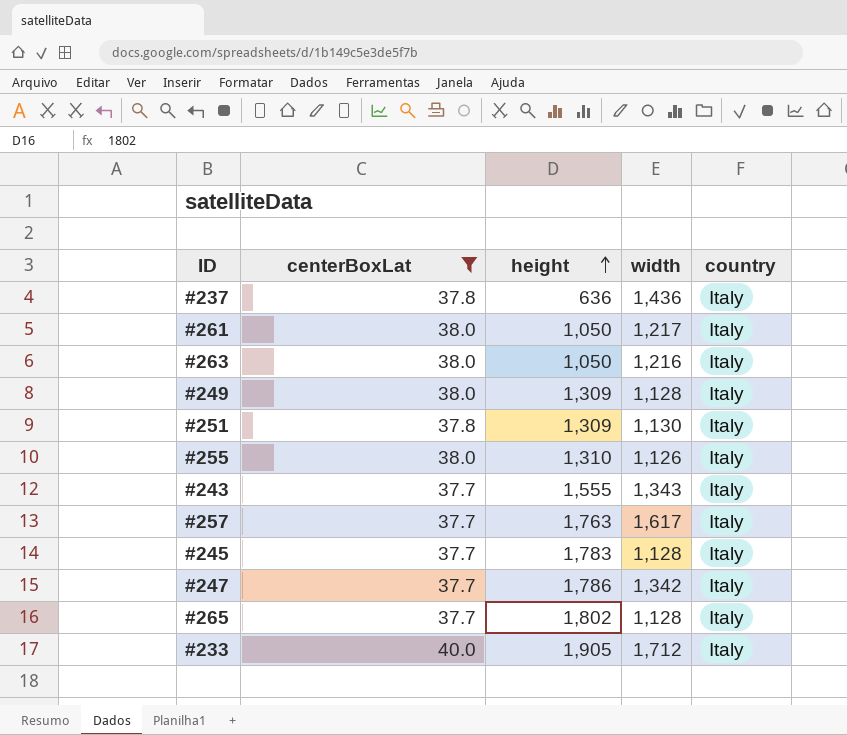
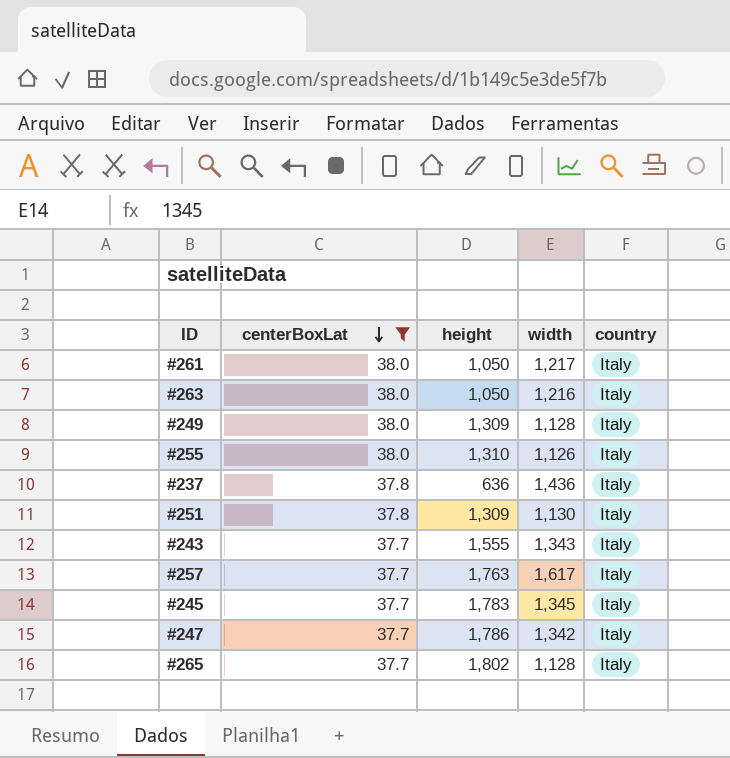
row order: height ascending -> centerBoxLat descending
row #233: 40.0 | 1,905 | 1,712 | Italy -> none
#245 | width: 1,128 -> 1,345

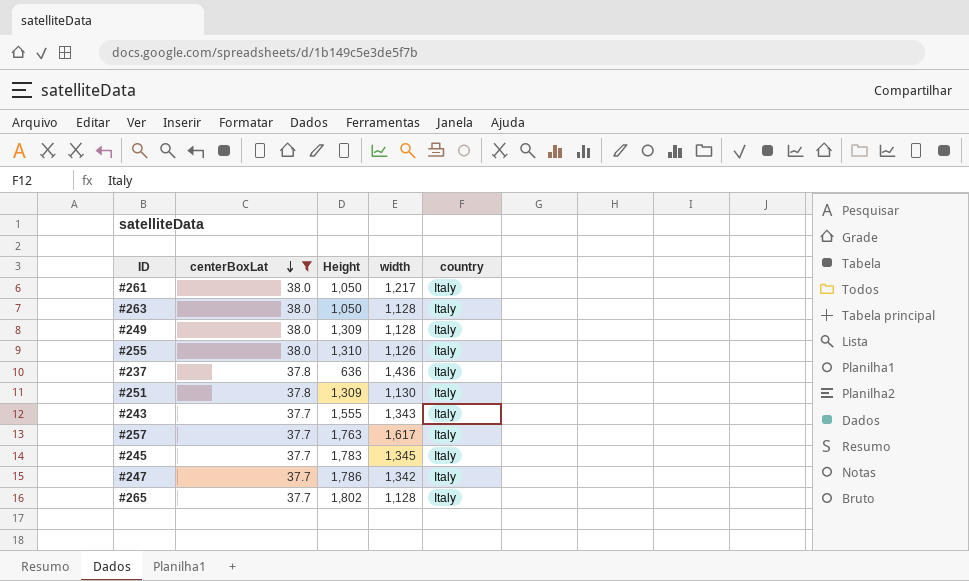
column name: height -> Height
#263 | width: 1,216 -> 1,128

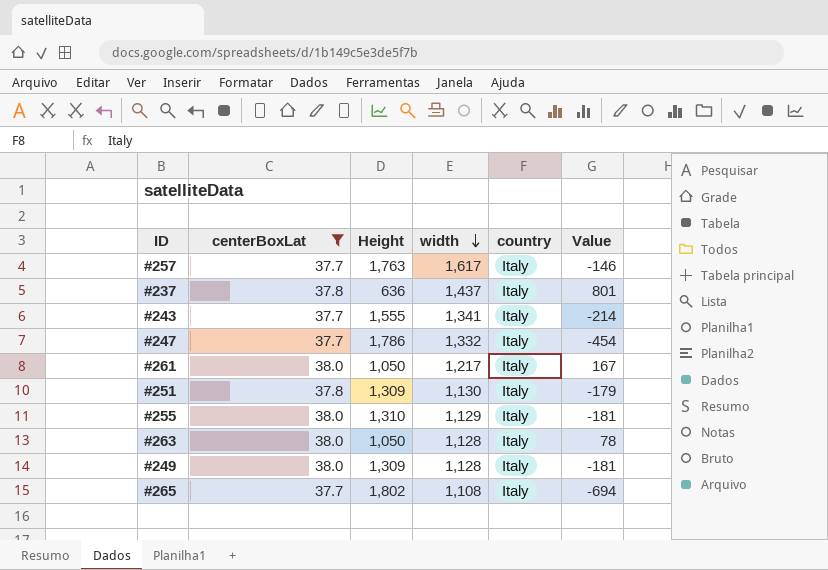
row order: centerBoxLat descending -> width descending
column Value | formula: none -> [width] - [Height]
row #245: 37.7 | 1,783 | 1,345 | Italy -> none
#237 | width: 1,436 -> 1,437
#243 | width: 1,343 -> 1,341
#247 | width: 1,342 -> 1,332
#255 | width: 1,126 -> 1,129
#265 | width: 1,128 -> 1,108

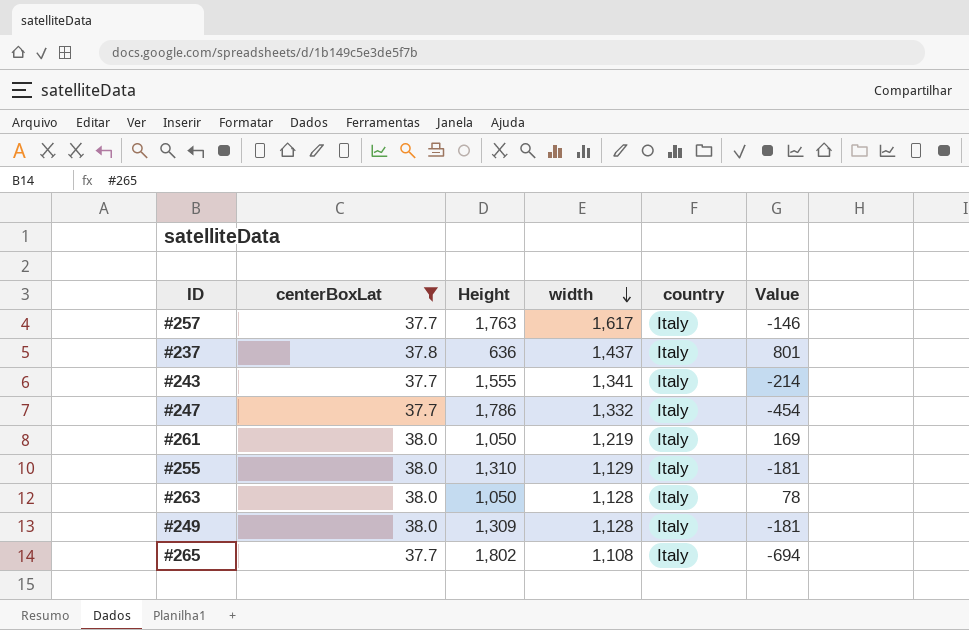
row #251: 37.8 | 1,309 | 1,130 | Italy | -179 -> none
#261 | width: 1,217 -> 1,219
#261 | Value: 167 -> 169

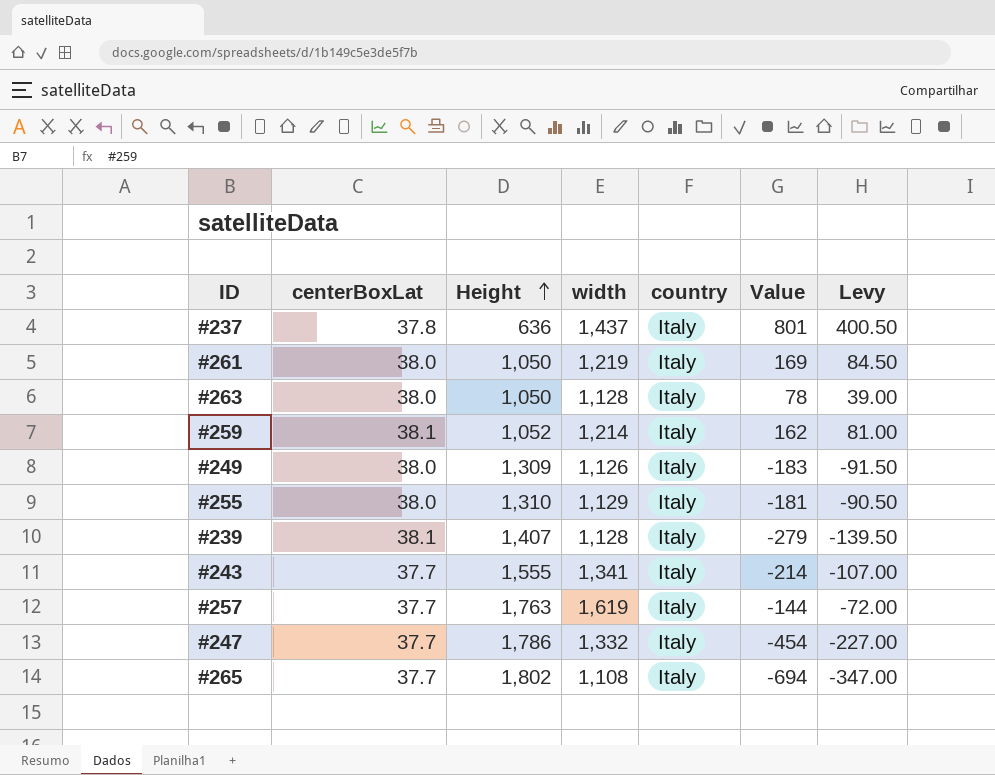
filter: centerBoxLat != 38.1 -> none
row order: width descending -> Height ascending
column Levy | formula: none -> [Value] * 0.5
#249 | width: 1,128 -> 1,126
#249 | Value: -181 -> -183
#257 | width: 1,617 -> 1,619
#257 | Value: -146 -> -144

